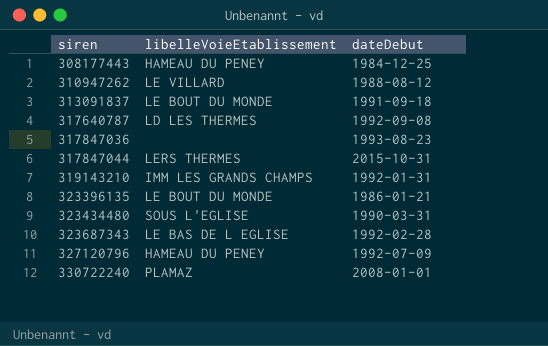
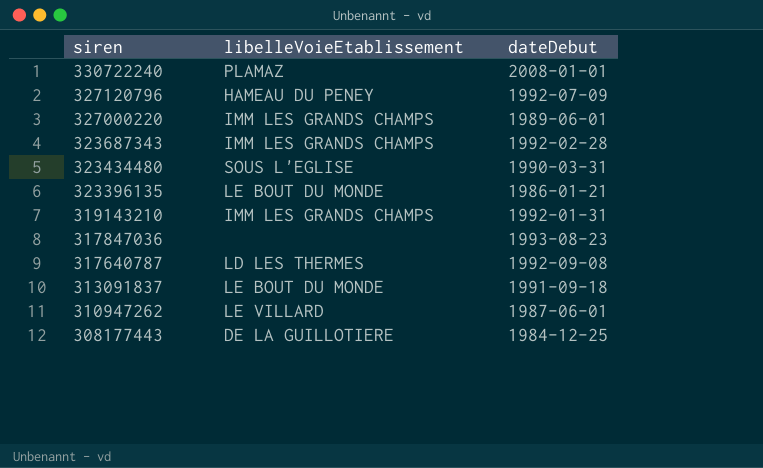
row order: siren ascending -> siren descending
row 317847044: LERS THERMES | 2015-10-31 -> none
row 327000220: none -> IMM LES GRANDS CHAMPS | 1989-06-01
323687343 | libelleVoieEtablissement: LE BAS DE L EGLISE -> IMM LES GRANDS CHAMPS
310947262 | dateDebut: 1988-08-12 -> 1987-06-01
308177443 | libelleVoieEtablissement: HAMEAU DU PENEY -> DE LA GUILLOTIERE

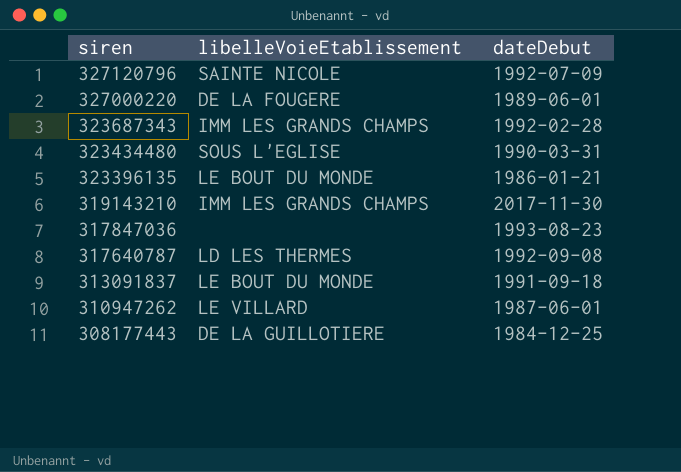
row 330722240: PLAMAZ | 2008-01-01 -> none
327120796 | libelleVoieEtablissement: HAMEAU DU PENEY -> SAINTE NICOLE
327000220 | libelleVoieEtablissement: IMM LES GRANDS CHAMPS -> DE LA FOUGERE
319143210 | dateDebut: 1992-01-31 -> 2017-11-30

